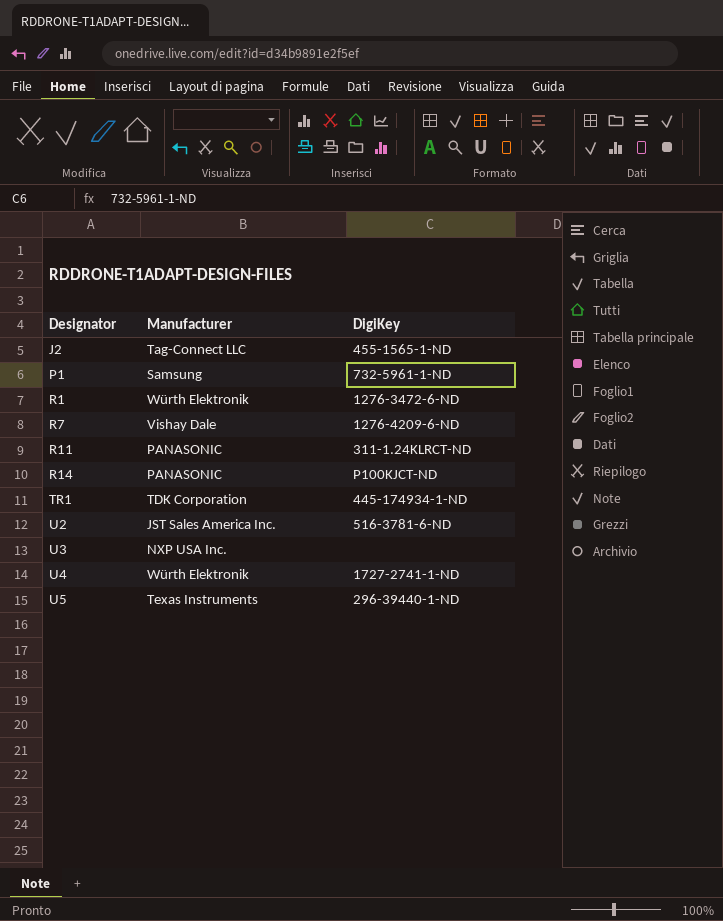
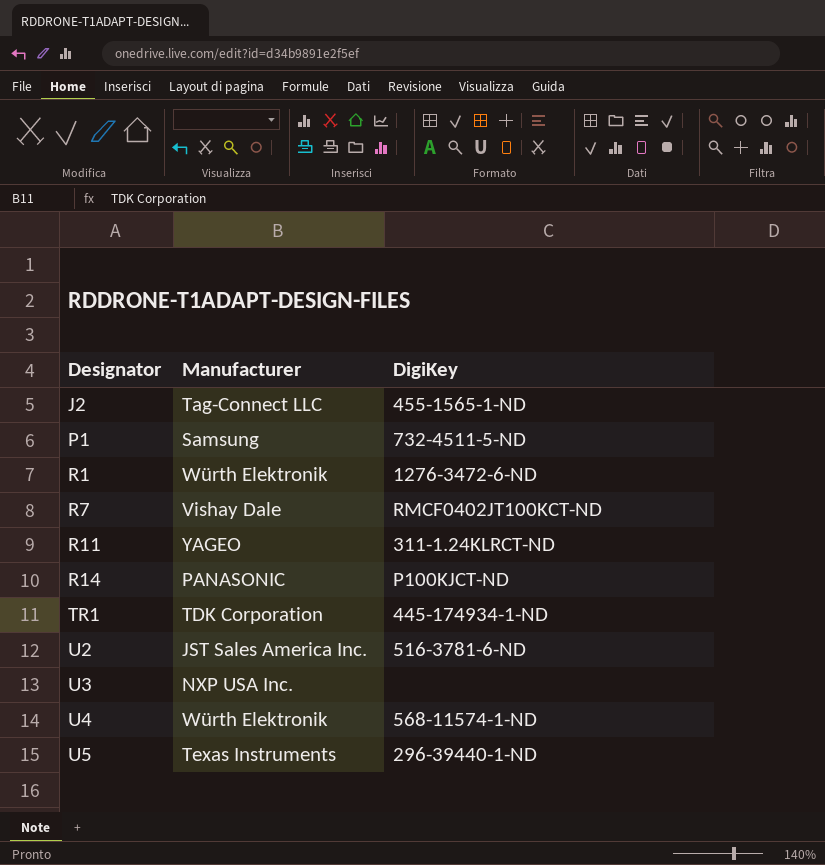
P1 | DigiKey: 732-5961-1-ND -> 732-4511-5-ND
R7 | DigiKey: 1276-4209-6-ND -> RMCF0402JT100KCT-ND
R11 | Manufacturer: PANASONIC -> YAGEO
U4 | DigiKey: 1727-2741-1-ND -> 568-11574-1-ND

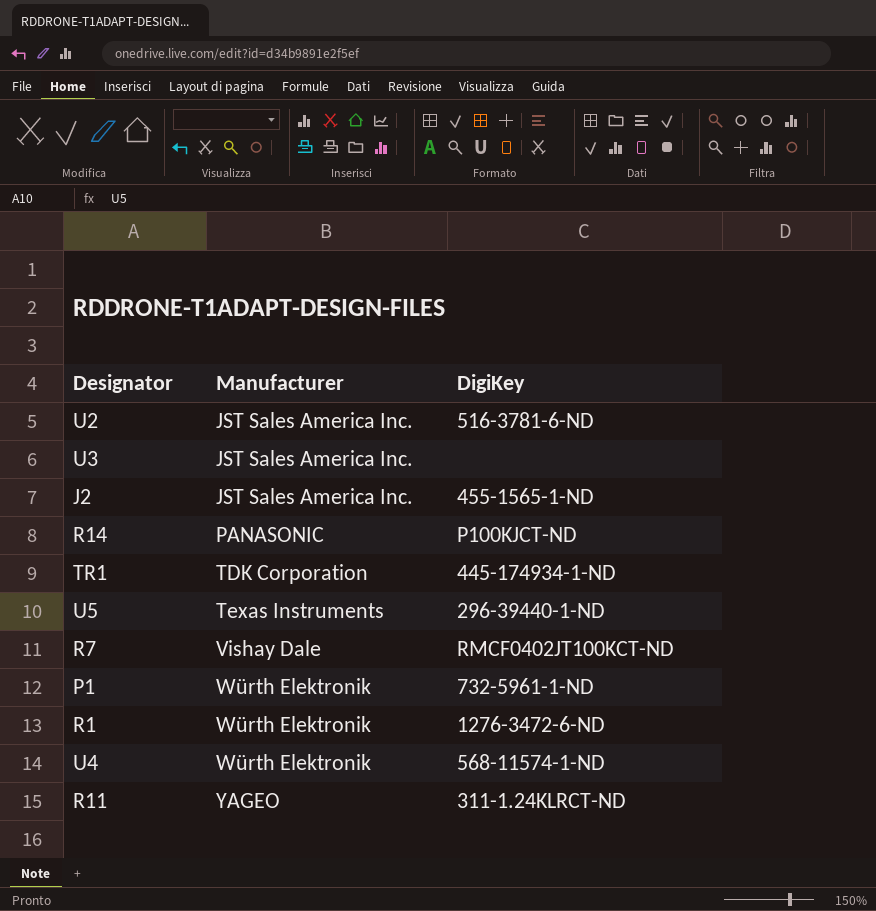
row order: Designator ascending -> Manufacturer ascending
U3 | Manufacturer: NXP USA Inc. -> JST Sales America Inc.
J2 | Manufacturer: Tag-Connect LLC -> JST Sales America Inc.
P1 | Manufacturer: Samsung -> Würth Elektronik
P1 | DigiKey: 732-4511-5-ND -> 732-5961-1-ND

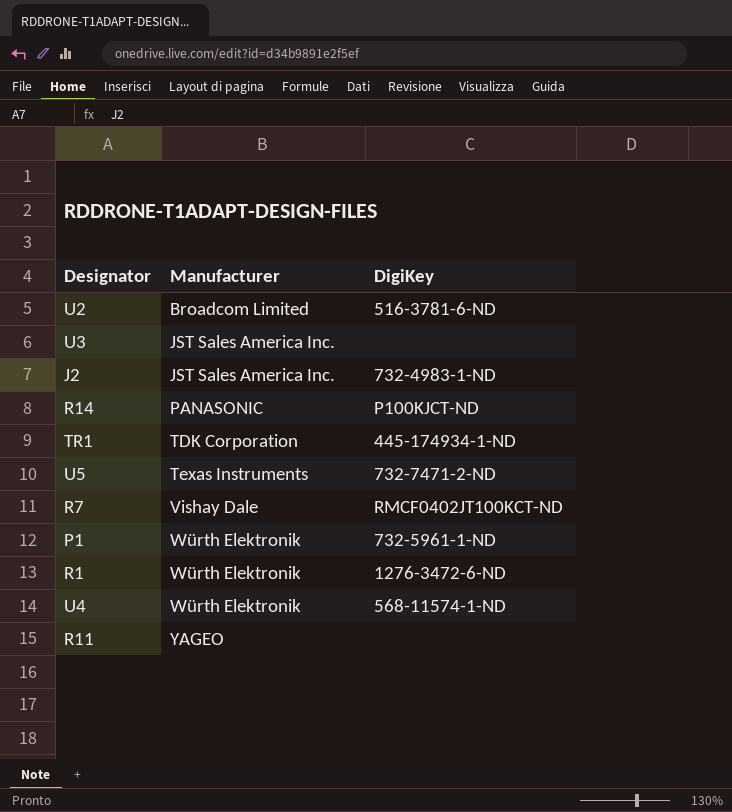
U2 | Manufacturer: JST Sales America Inc. -> Broadcom Limited
J2 | DigiKey: 455-1565-1-ND -> 732-4983-1-ND
U5 | DigiKey: 296-39440-1-ND -> 732-7471-2-ND
R11 | DigiKey: 311-1.24KLRCT-ND -> none

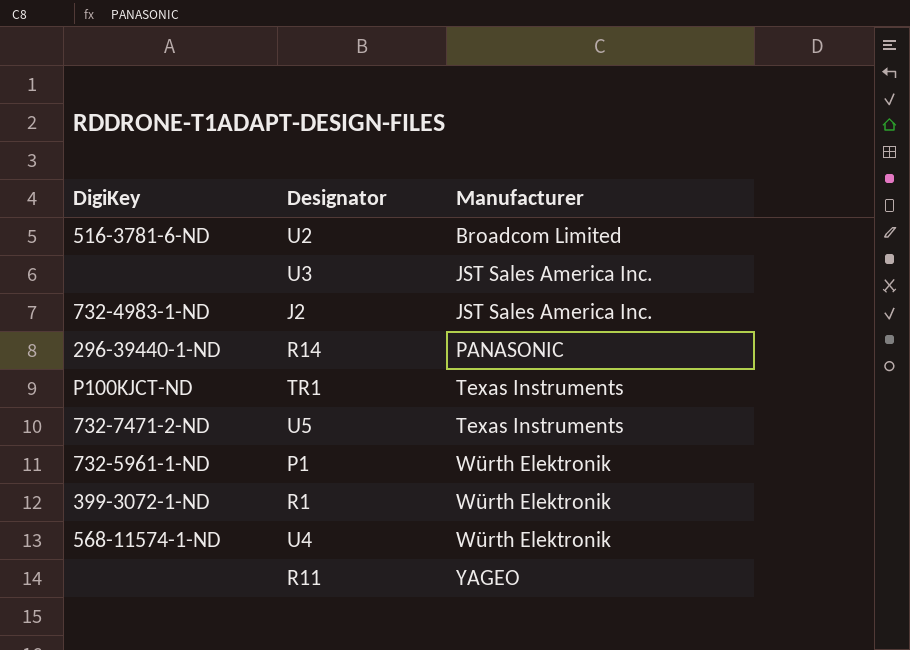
column DigiKey | position: 3 -> 1
row R7: Vishay Dale | RMCF0402JT100KCT-ND -> none
R14 | DigiKey: P100KJCT-ND -> 296-39440-1-ND
TR1 | DigiKey: 445-174934-1-ND -> P100KJCT-ND
TR1 | Manufacturer: TDK Corporation -> Texas Instruments
R1 | DigiKey: 1276-3472-6-ND -> 399-3072-1-ND

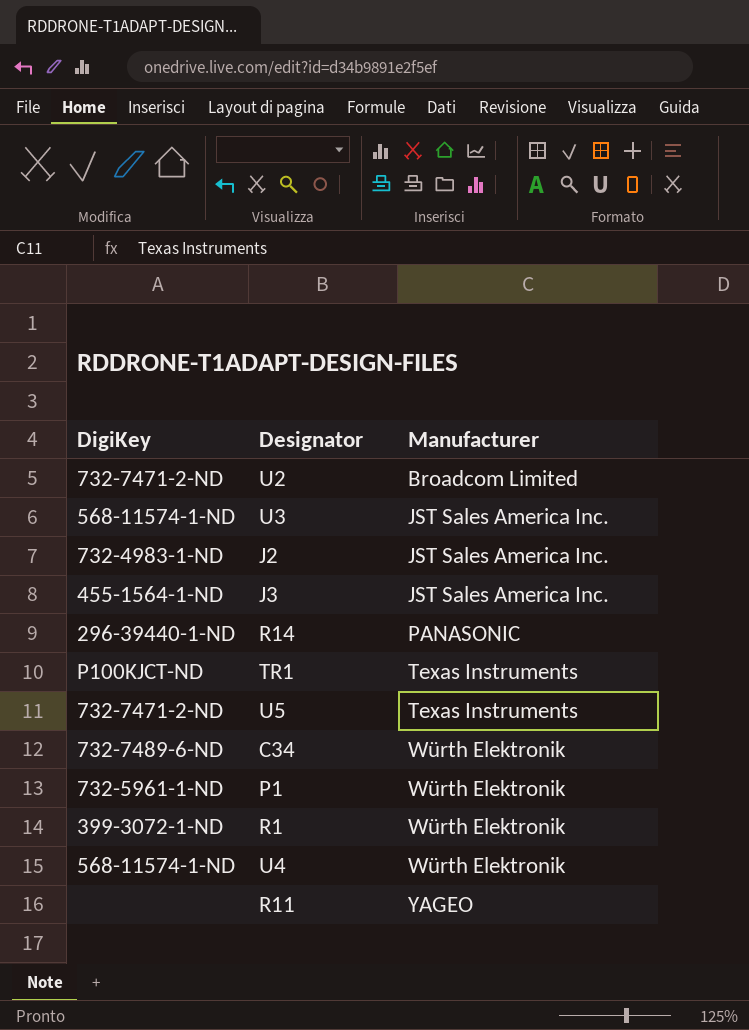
U2 | DigiKey: 516-3781-6-ND -> 732-7471-2-ND
U3 | DigiKey: none -> 568-11574-1-ND
row J3: none -> 455-1564-1-ND | JST Sales America Inc.
row C34: none -> 732-7489-6-ND | Würth Elektronik

